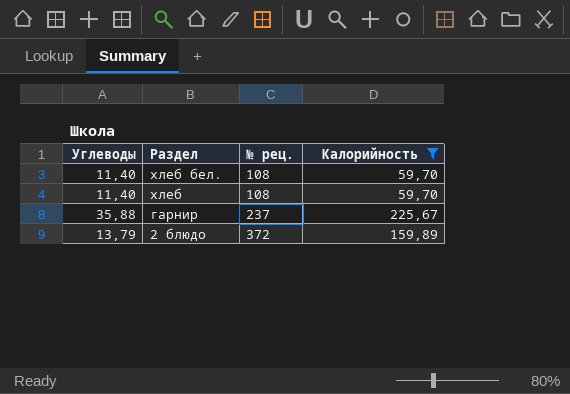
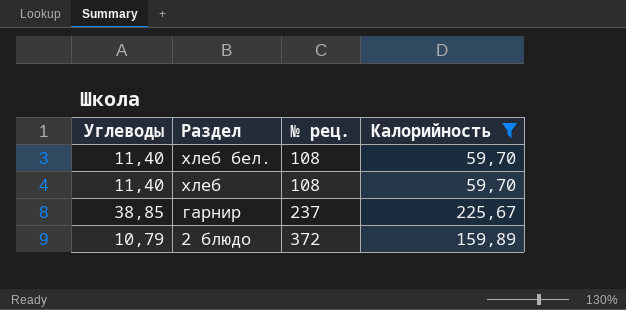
гарнир | Углеводы: 35,88 -> 38,85
2 блюдо | Углеводы: 13,79 -> 10,79

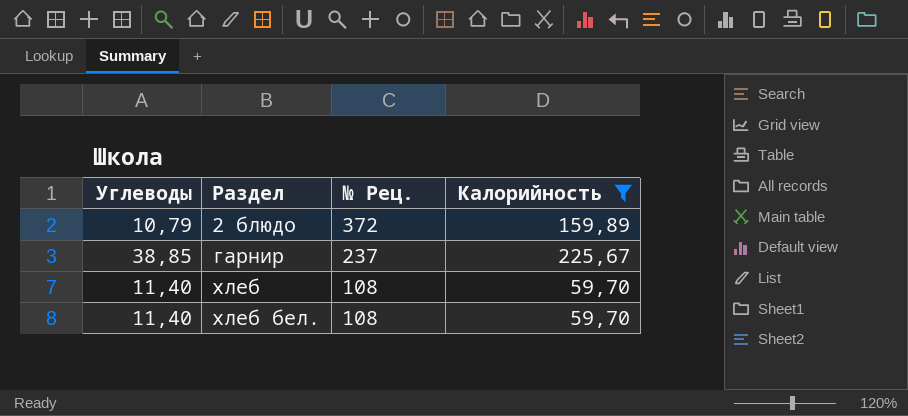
row order: Раздел descending -> Раздел ascending
column name: № рец. -> № Рец.

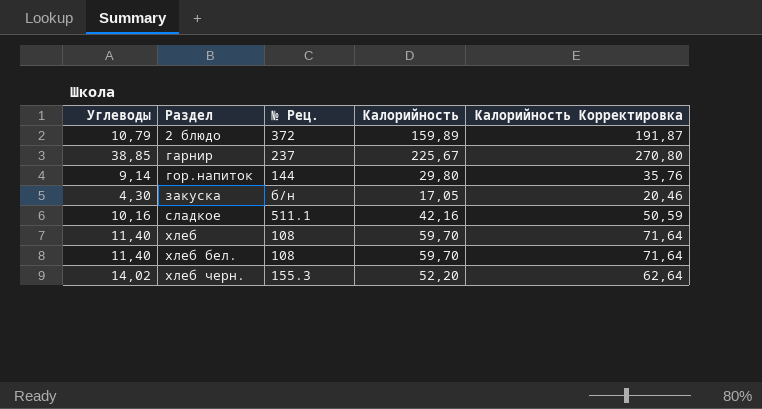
filter: Калорийность >= 59,70 -> none
column Калорийность Корректировка | formula: none -> [Калорийность] * 1,2

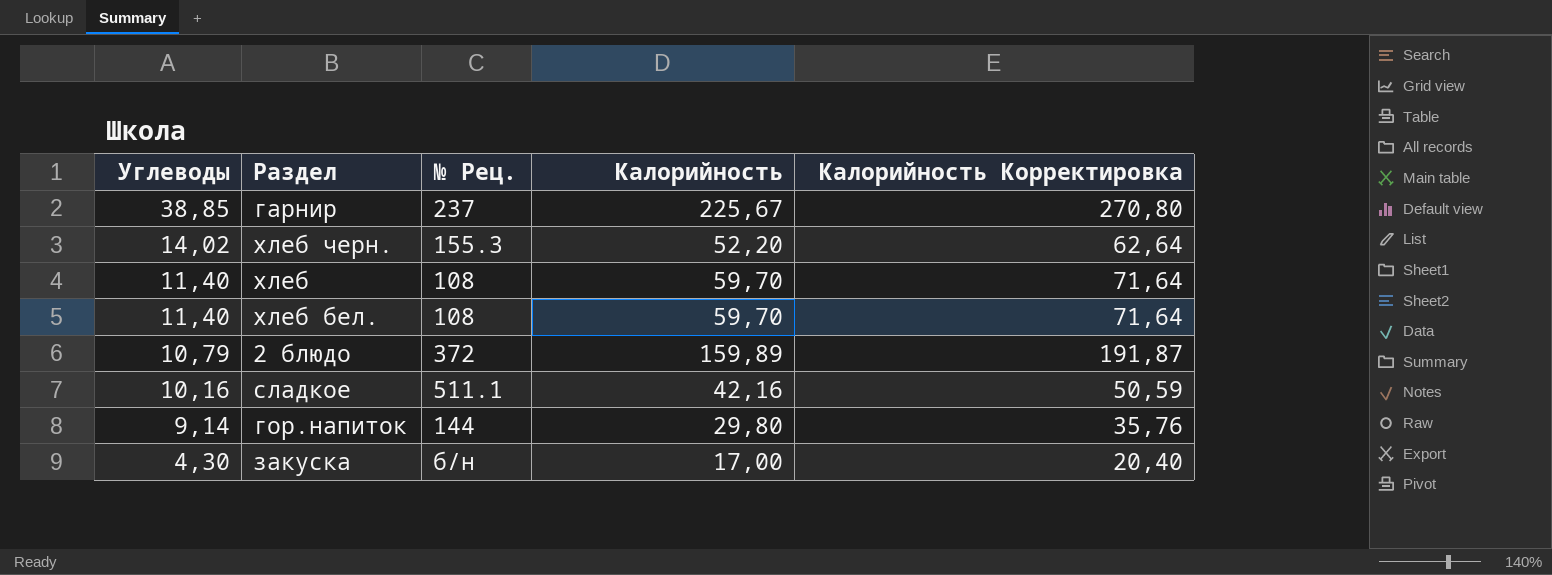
row order: Раздел ascending -> Углеводы descending
закуска | Калорийность: 17,05 -> 17,00
закуска | Калорийность Корректировка: 20,46 -> 20,40

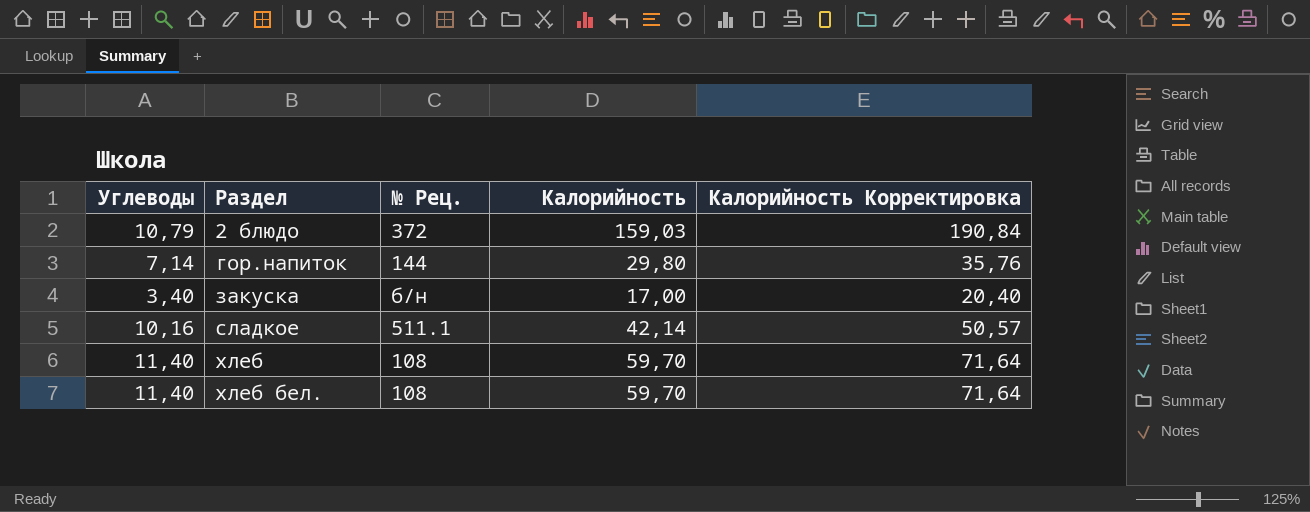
row order: Углеводы descending -> Раздел ascending
row гарнир: 38,85 | 237 | 225,67 | 270,80 -> none
row хлеб черн.: 14,02 | 155.3 | 52,20 | 62,64 -> none
2 блюдо | Калорийность: 159,89 -> 159,03
2 блюдо | Калорийность Корректировка: 191,87 -> 190,84
гор.напиток | Углеводы: 9,14 -> 7,14
закуска | Углеводы: 4,30 -> 3,40
сладкое | Калорийность: 42,16 -> 42,14
сладкое | Калорийность Корректировка: 50,59 -> 50,57

